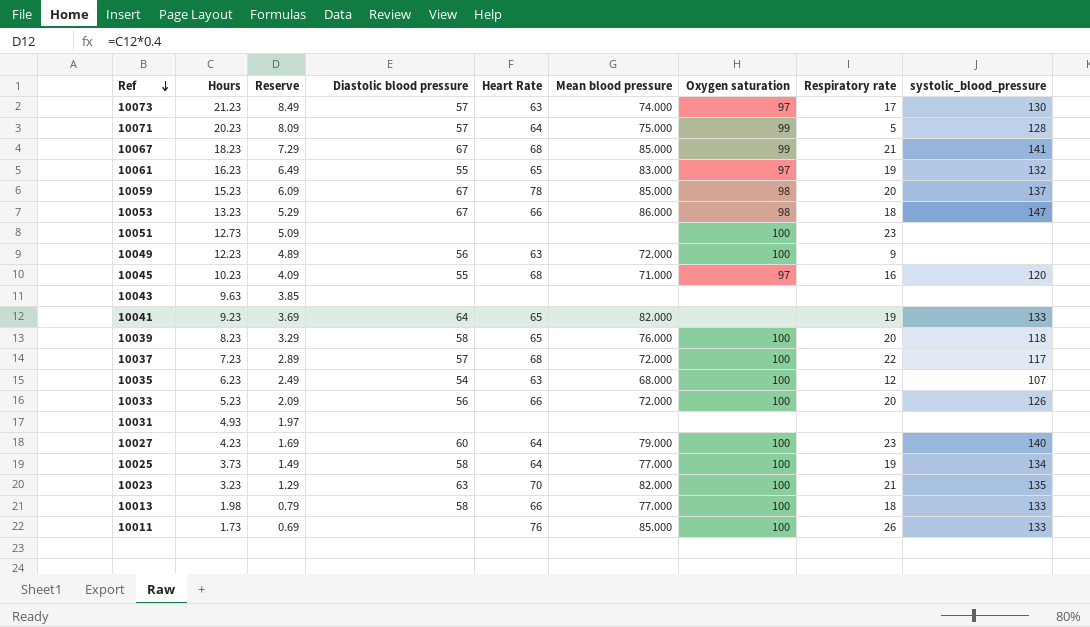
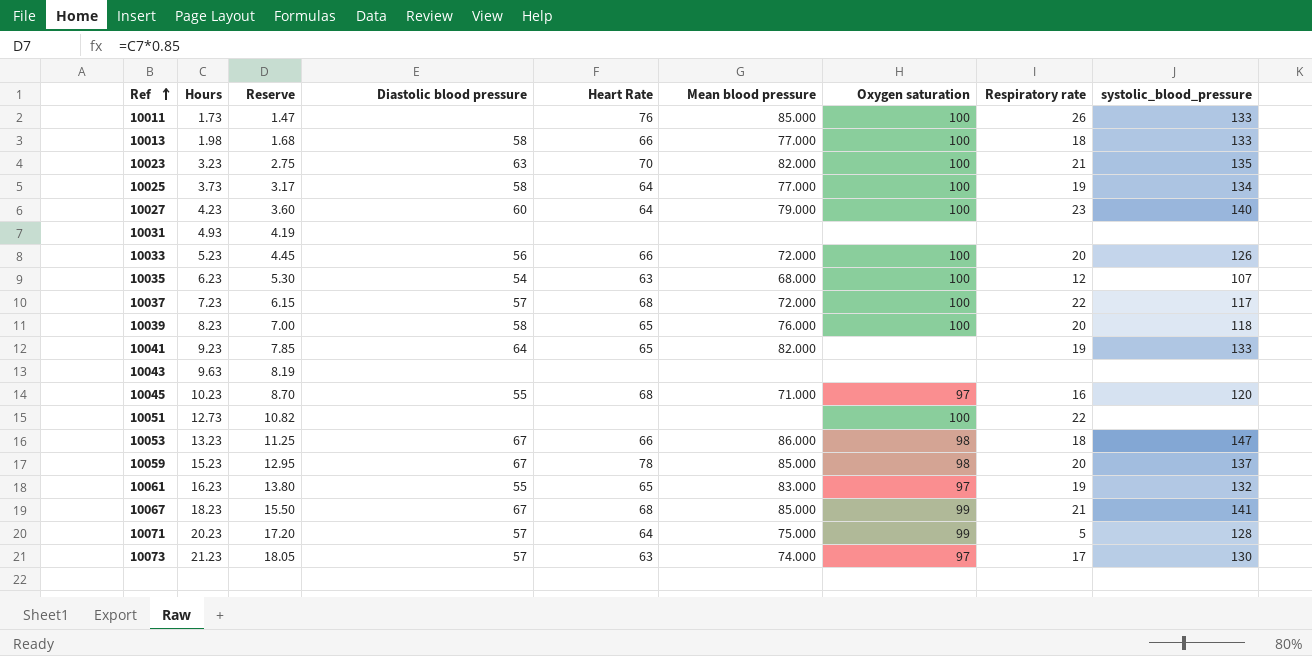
row order: Ref descending -> Ref ascending
column Reserve | formula: [Hours] * 0.4 -> [Hours] * 0.85
row 10049: 12.23 | 4.89 | 56 | 63 | 72.000 | 100 | 9 | none -> none
10051 | Respiratory rate: 23 -> 22

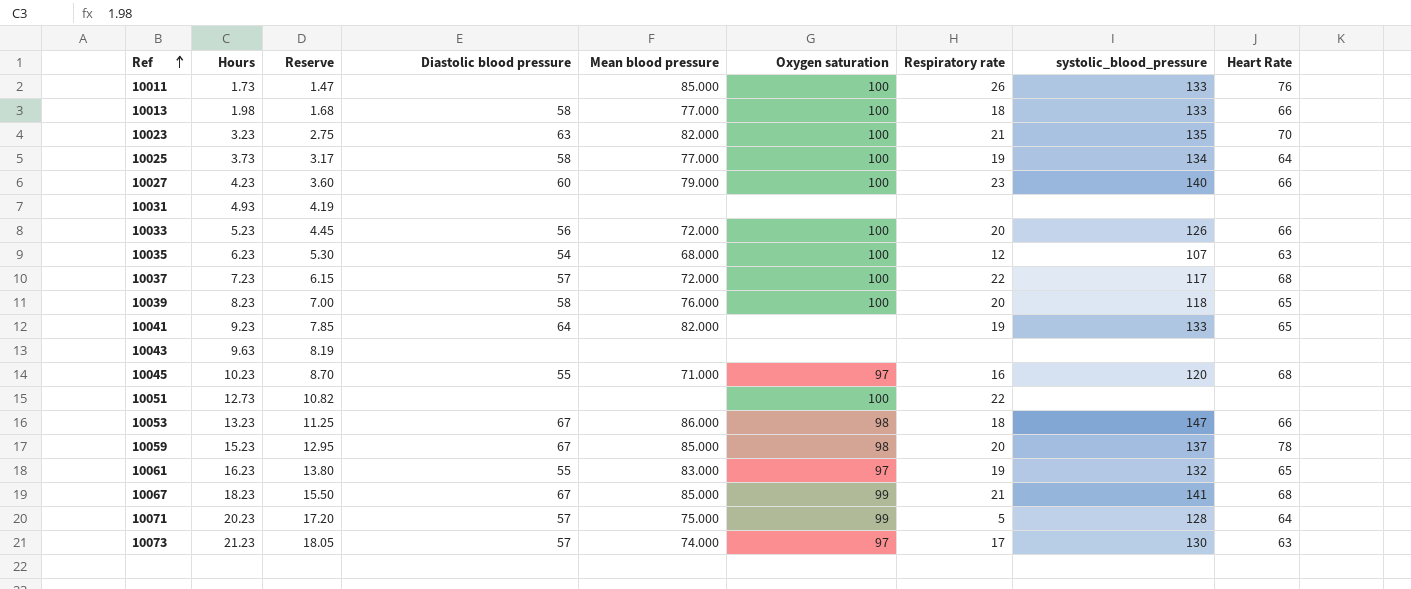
column Heart Rate | position: 5 -> 9
10027 | Heart Rate: 64 -> 66

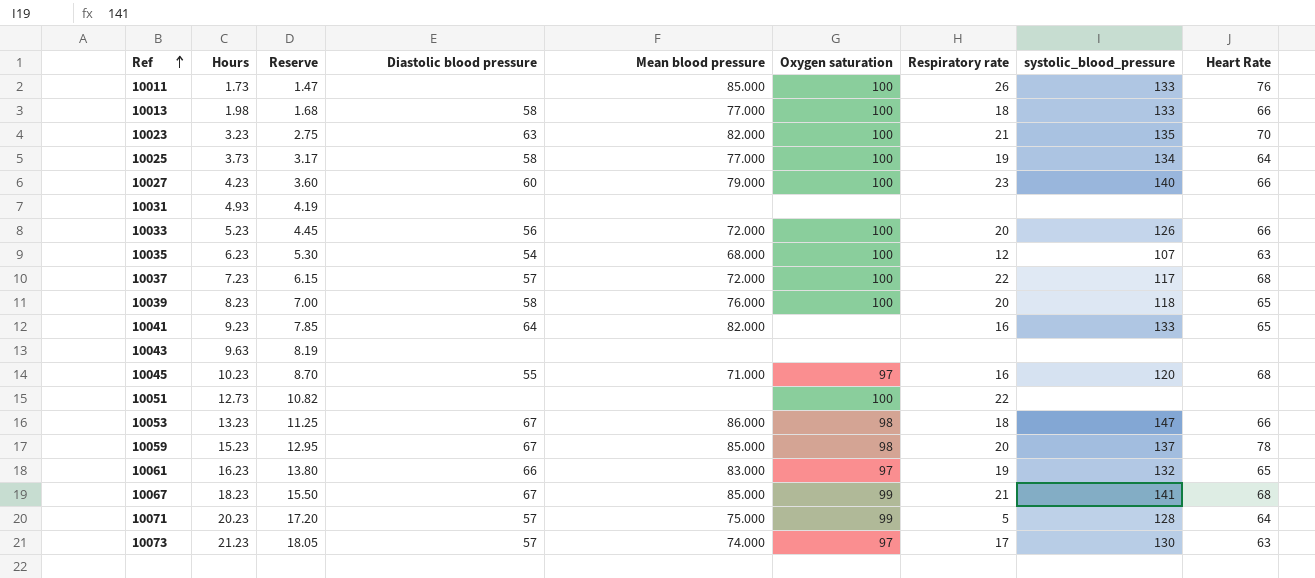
10041 | Respiratory rate: 19 -> 16
10061 | Diastolic blood pressure: 55 -> 66

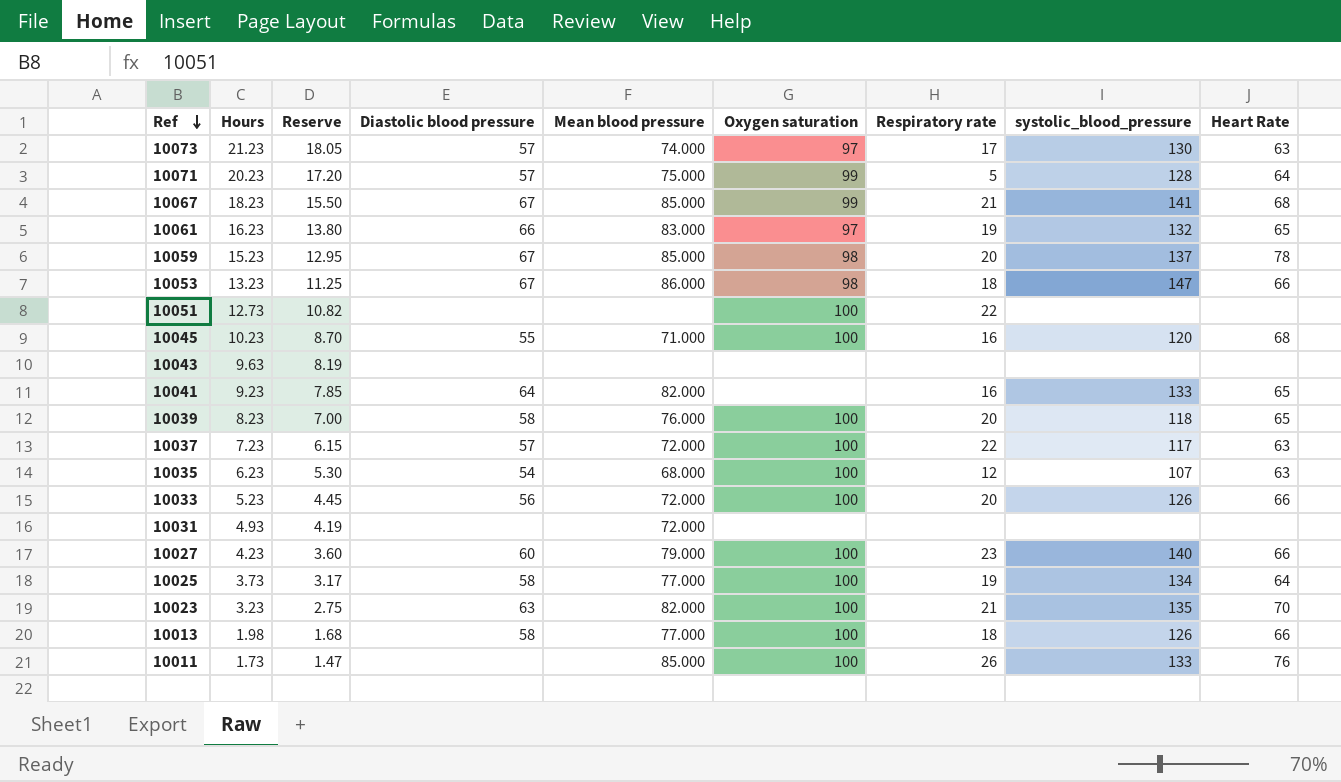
row order: Ref ascending -> Ref descending
10045 | Oxygen saturation: 97 -> 100
10037 | Heart Rate: 68 -> 63
10031 | Mean blood pressure: none -> 72.000
10013 | systolic_blood_pressure: 133 -> 126

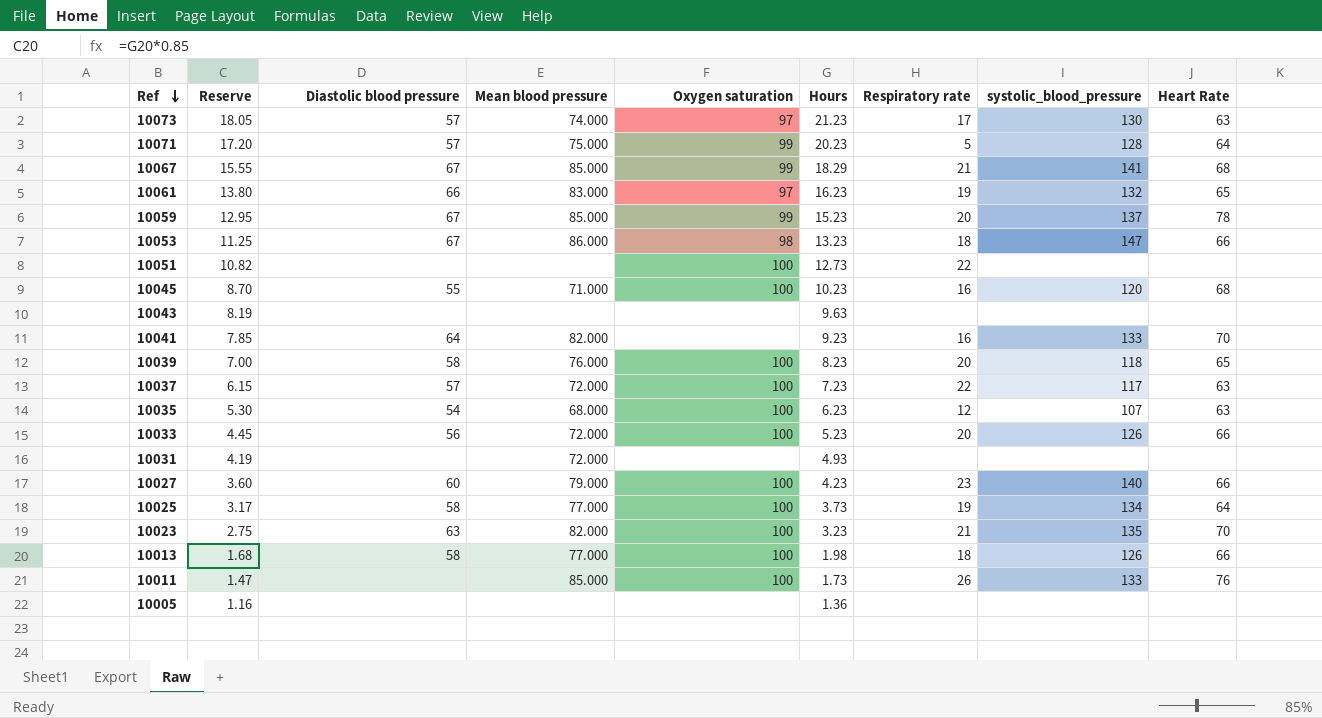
column Hours | position: 2 -> 6
10067 | Reserve: 15.50 -> 15.55
10067 | Hours: 18.23 -> 18.29
10059 | Oxygen saturation: 98 -> 99
10041 | Heart Rate: 65 -> 70
row 10005: none -> 1.16 | none | none | none | 1.36 | none | none | none

